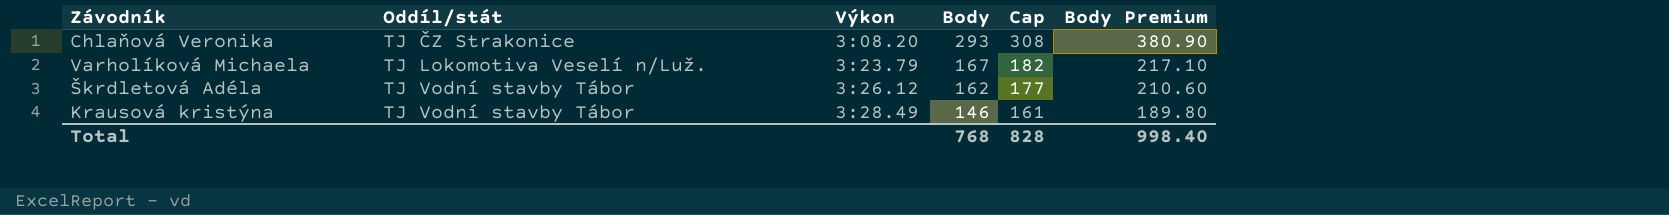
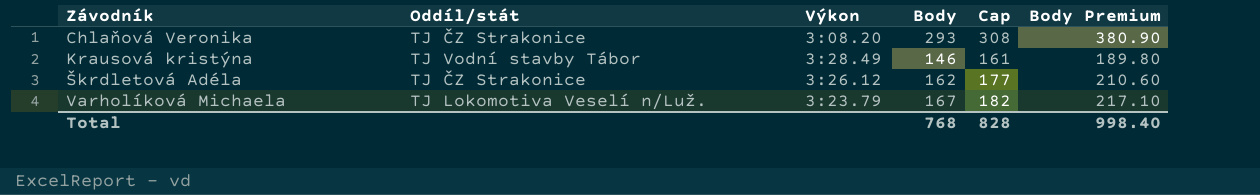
row order: Oddíl/stát ascending -> Závodník ascending
Škrdletová Adéla | Oddíl/stát: TJ Vodní stavby Tábor -> TJ ČZ Strakonice

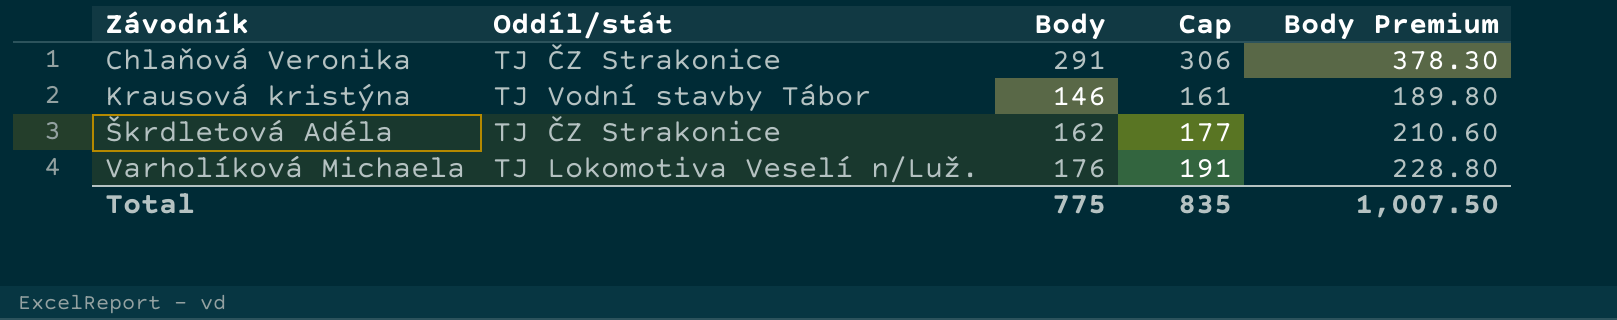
column Výkon | position: 3 -> none
Chlaňová Veronika | Body: 293 -> 291
Chlaňová Veronika | Cap: 308 -> 306
Chlaňová Veronika | Body Premium: 380.90 -> 378.30
Varholíková Michaela | Body: 167 -> 176
Varholíková Michaela | Cap: 182 -> 191
Varholíková Michaela | Body Premium: 217.10 -> 228.80
Total | Body: 768 -> 775
Total | Cap: 828 -> 835
Total | Body Premium: 998.40 -> 1,007.50

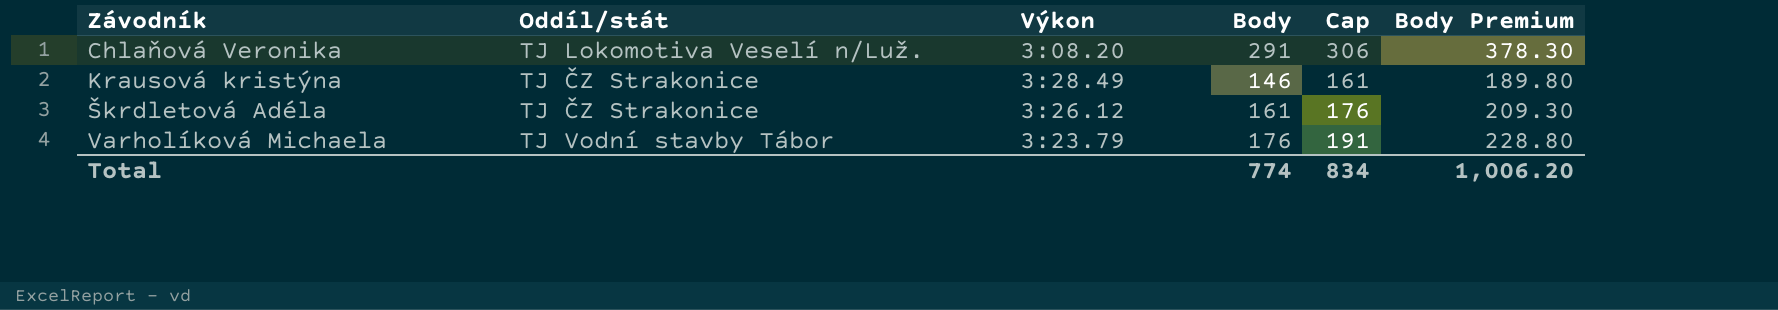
column Výkon | position: none -> 3
Chlaňová Veronika | Oddíl/stát: TJ ČZ Strakonice -> TJ Lokomotiva Veselí n/Luž.
Krausová kristýna | Oddíl/stát: TJ Vodní stavby Tábor -> TJ ČZ Strakonice
Škrdletová Adéla | Body: 162 -> 161
Škrdletová Adéla | Cap: 177 -> 176
Škrdletová Adéla | Body Premium: 210.60 -> 209.30
Varholíková Michaela | Oddíl/stát: TJ Lokomotiva Veselí n/Luž. -> TJ Vodní stavby Tábor
Total | Body: 775 -> 774
Total | Cap: 835 -> 834
Total | Body Premium: 1,007.50 -> 1,006.20

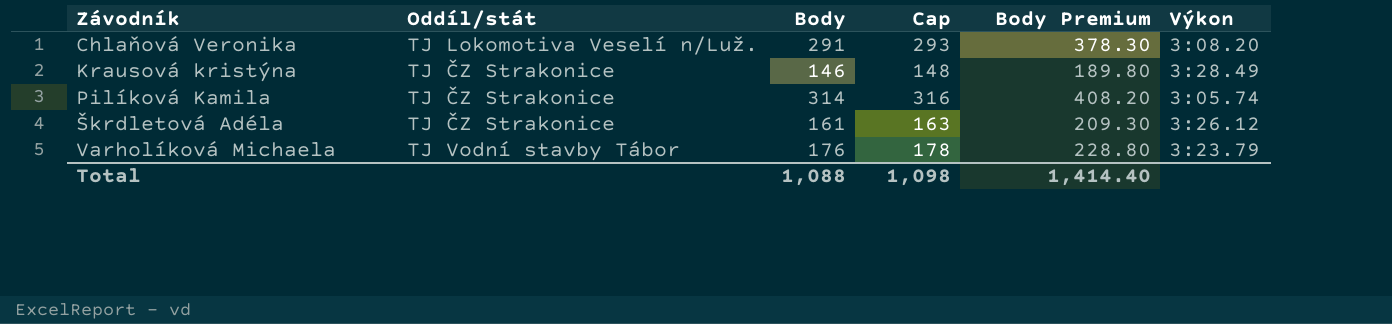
column Cap | formula: [Body] + 15 -> [Body] + 2
column Výkon | position: 3 -> 6
row Pilíková Kamila: none -> TJ ČZ Strakonice | 314 | 316 | 408.20 | 3:05.74
Total | Body: 774 -> 1,088
Total | Cap: 834 -> 1,098
Total | Body Premium: 1,006.20 -> 1,414.40

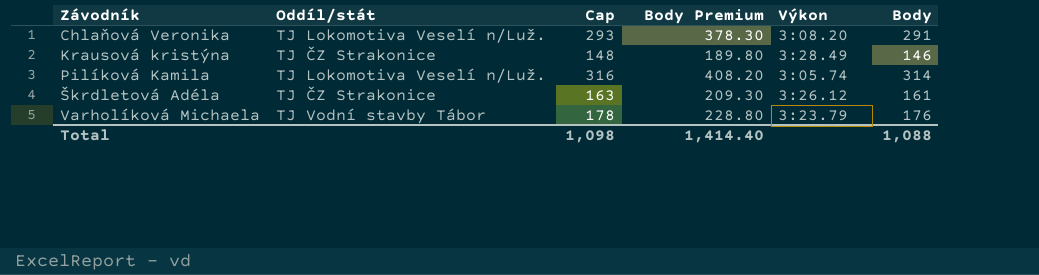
column Body | position: 3 -> 6
Pilíková Kamila | Oddíl/stát: TJ ČZ Strakonice -> TJ Lokomotiva Veselí n/Luž.

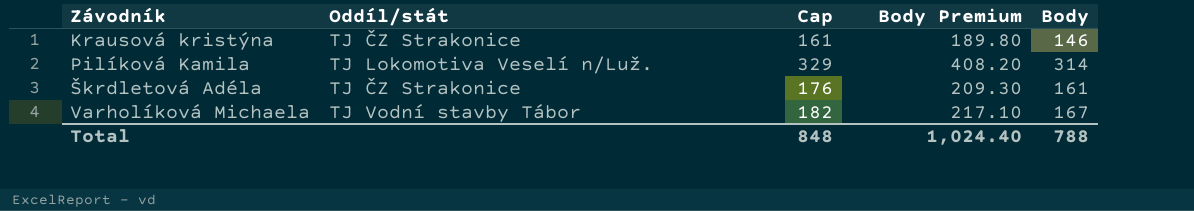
column Výkon | position: 5 -> none
column Cap | formula: [Body] + 2 -> [Body] + 15
row Chlaňová Veronika: TJ Lokomotiva Veselí n/Luž. | 293 | 378.30 | 3:08.20 | 291 -> none
Varholíková Michaela | Body Premium: 228.80 -> 217.10
Varholíková Michaela | Body: 176 -> 167
Total | Cap: 1,098 -> 848
Total | Body Premium: 1,414.40 -> 1,024.40
Total | Body: 1,088 -> 788

